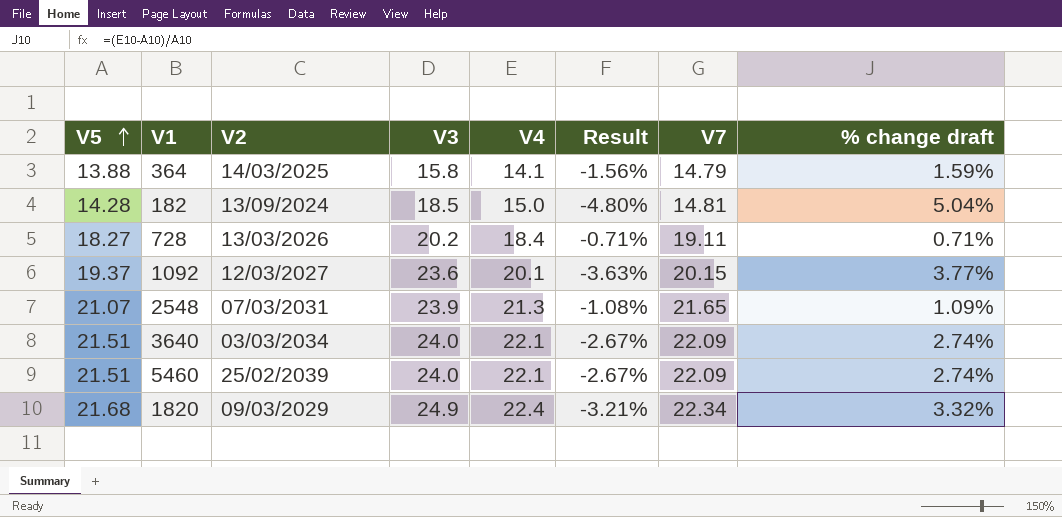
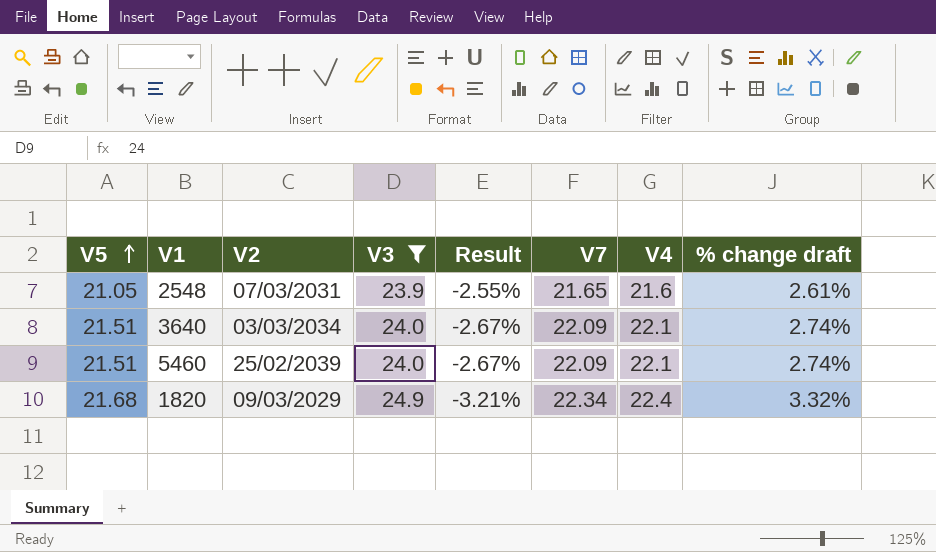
filter: none -> V3 >= 23.9
column V4 | position: 5 -> 7
2548 | V5: 21.07 -> 21.05
2548 | Result: -1.08% -> -2.55%
2548 | V4: 21.3 -> 21.6
2548 | % change draft: 1.09% -> 2.61%

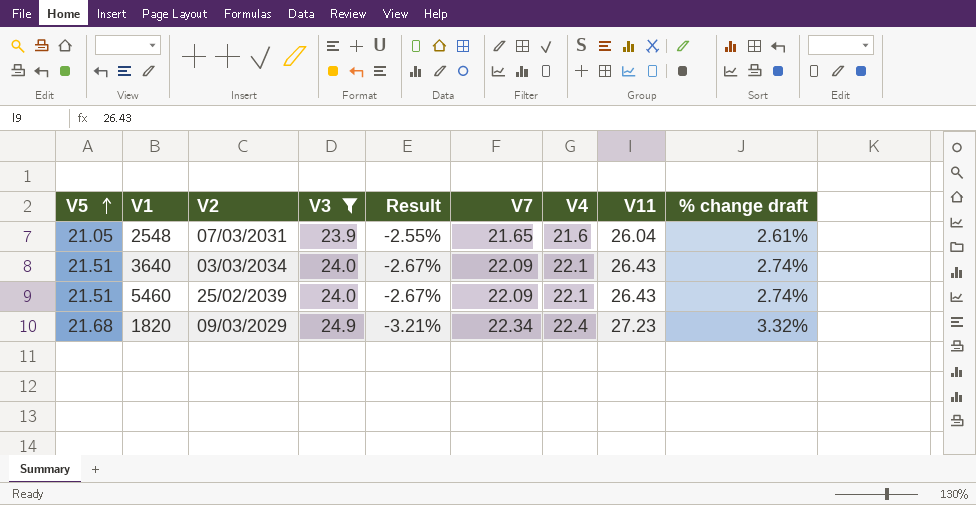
column V11 | position: none -> 8

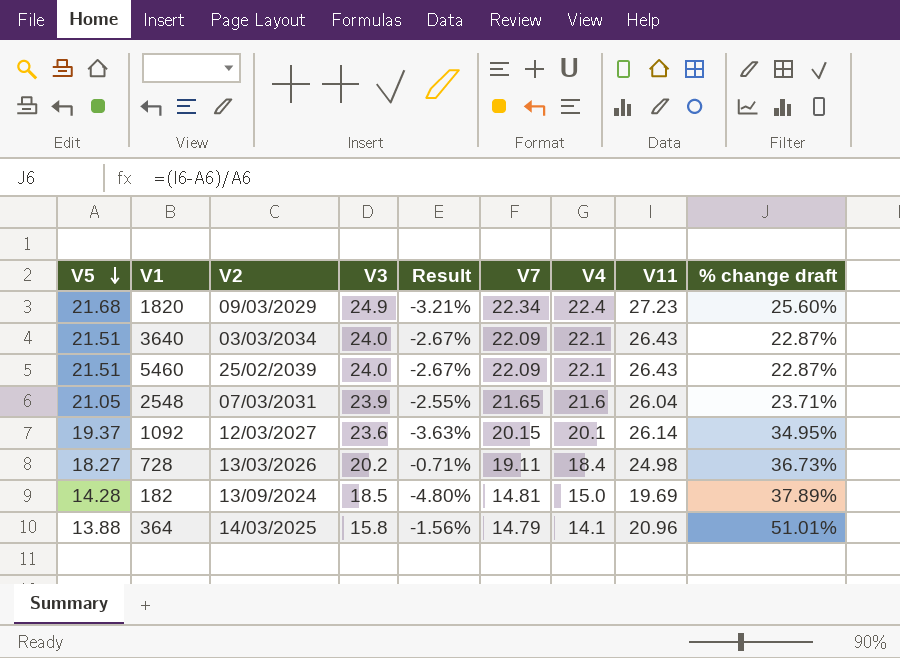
filter: V3 >= 23.9 -> none
row order: V5 ascending -> V5 descending
column % change draft | formula: ([V4] - [V5]) / [V5] -> ([V11] - [V5]) / [V5]

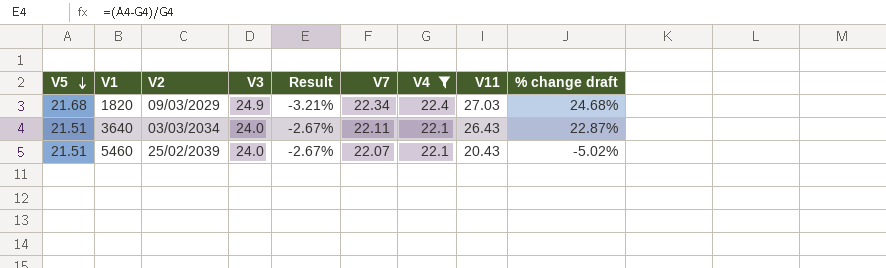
filter: none -> V4 >= 22.1
1820 | V11: 27.23 -> 27.03
1820 | % change draft: 25.60% -> 24.68%
3640 | V7: 22.09 -> 22.11
5460 | V7: 22.09 -> 22.07
5460 | V11: 26.43 -> 20.43
5460 | % change draft: 22.87% -> -5.02%

